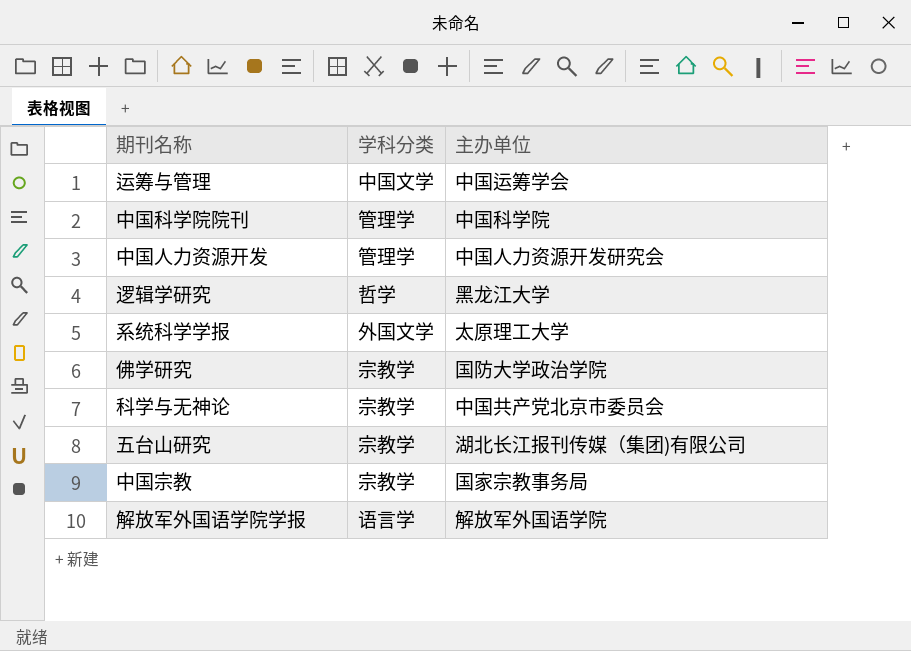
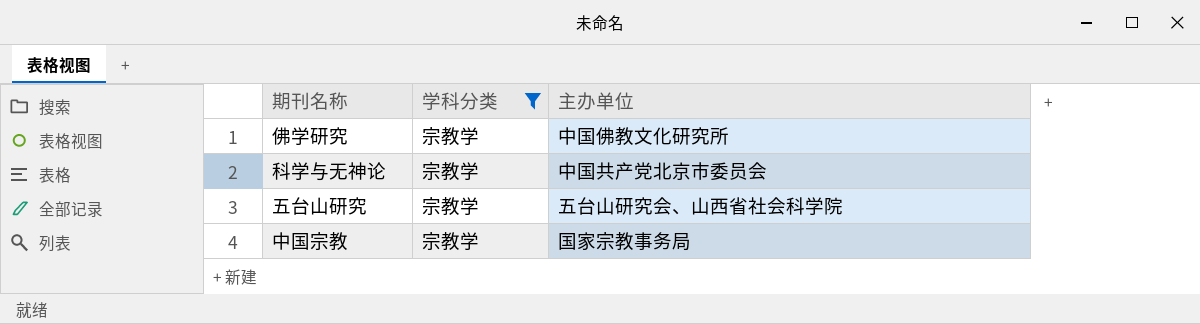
filter: none -> 学科分类 = 宗教学
佛学研究 | 主办单位: 国防大学政治学院 -> 中国佛教文化研究所
五台山研究 | 主办单位: 湖北长江报刊传媒（集团)有限公司 -> 五台山研究会、山西省社会科学院

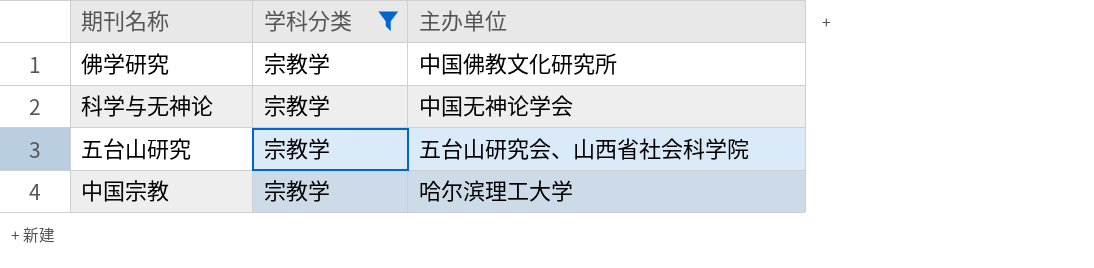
科学与无神论 | 主办单位: 中国共产党北京市委员会 -> 中国无神论学会
中国宗教 | 主办单位: 国家宗教事务局 -> 哈尔滨理工大学

